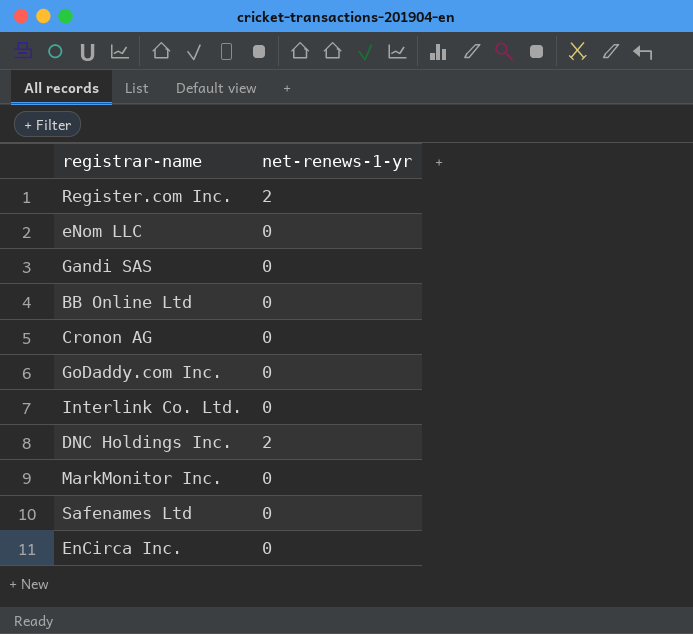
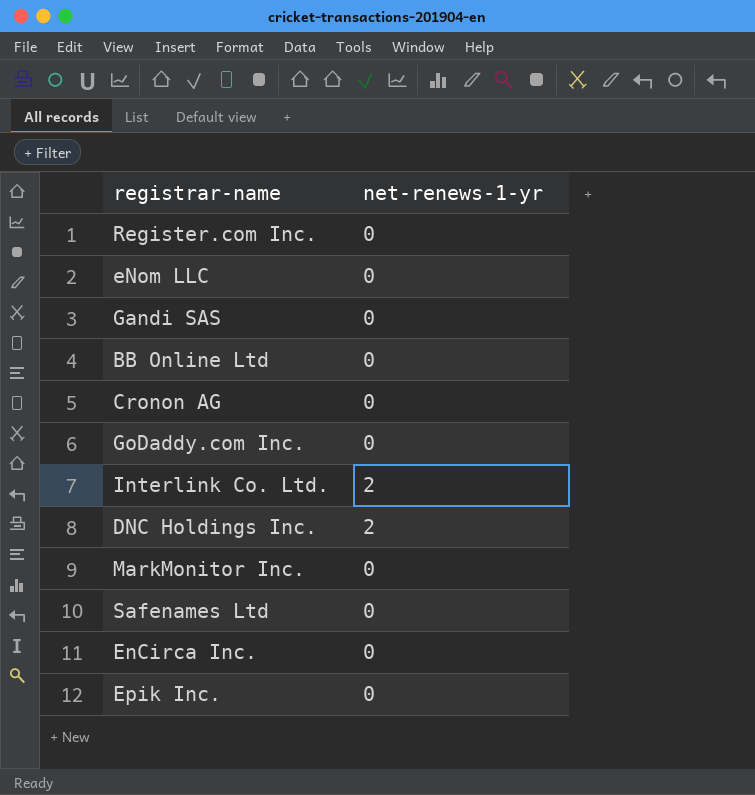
Register.com Inc. | net-renews-1-yr: 2 -> 0
Interlink Co. Ltd. | net-renews-1-yr: 0 -> 2
row Epik Inc.: none -> 0

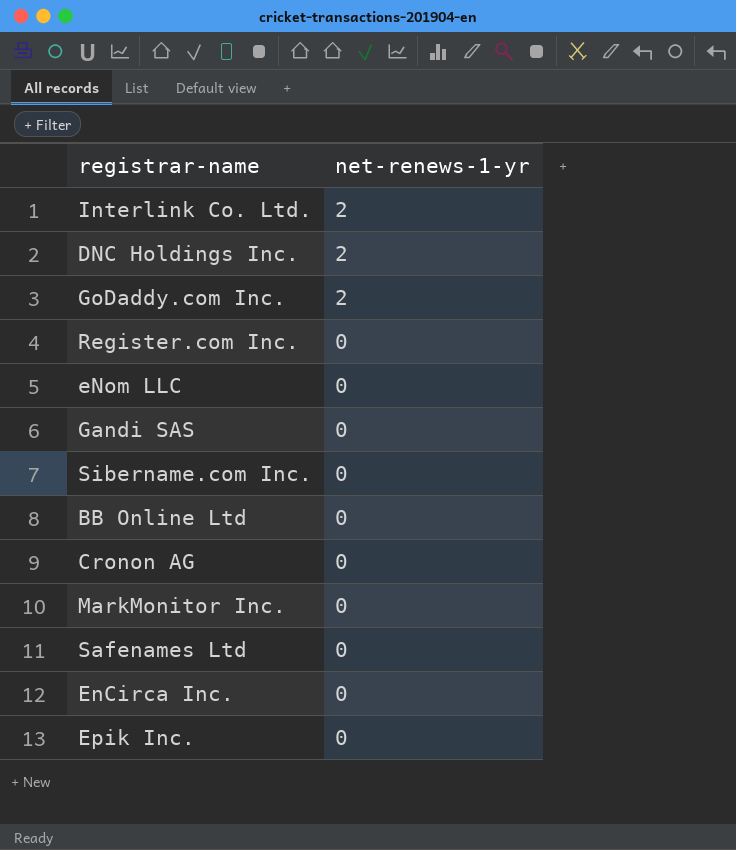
row order: none -> net-renews-1-yr descending
GoDaddy.com Inc. | net-renews-1-yr: 0 -> 2
row Sibername.com Inc.: none -> 0

